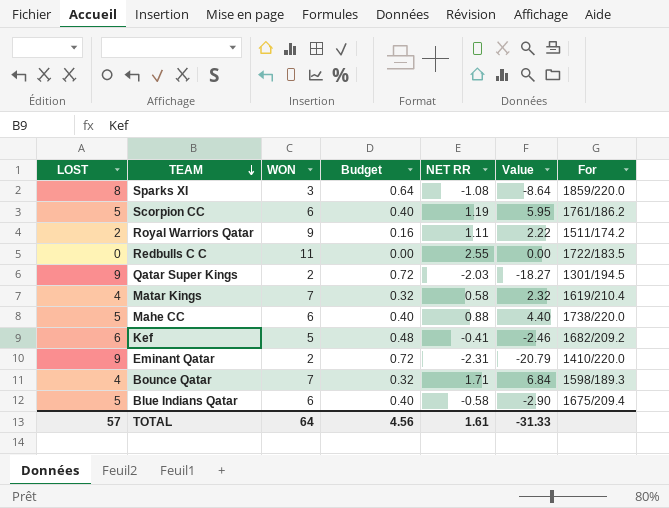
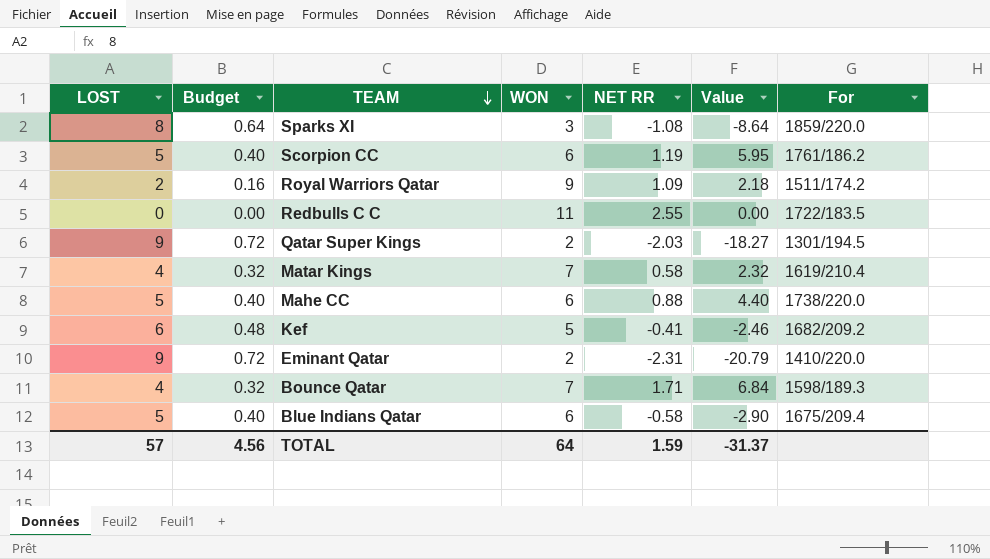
column Budget | position: 4 -> 2
Royal Warriors Qatar | NET RR: 1.11 -> 1.09
Royal Warriors Qatar | Value: 2.22 -> 2.18
TOTAL | NET RR: 1.61 -> 1.59
TOTAL | Value: -31.33 -> -31.37

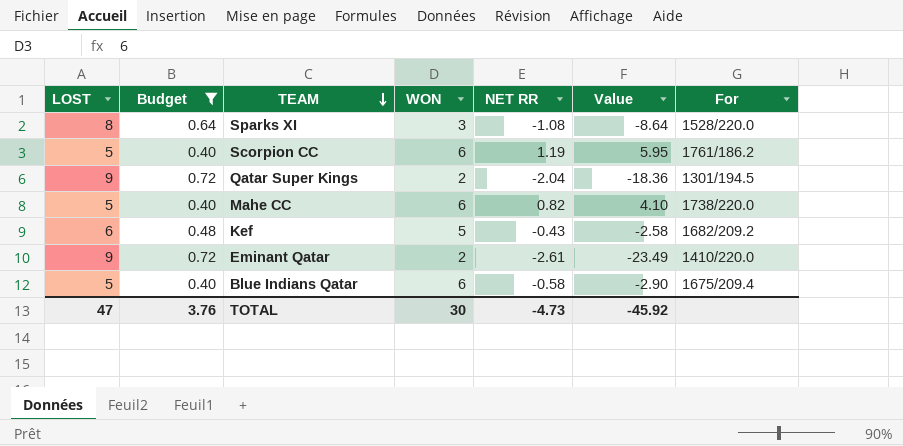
filter: none -> Budget >= 0.40
Sparks XI | For: 1859/220.0 -> 1528/220.0
Qatar Super Kings | NET RR: -2.03 -> -2.04
Qatar Super Kings | Value: -18.27 -> -18.36
Mahe CC | NET RR: 0.88 -> 0.82
Mahe CC | Value: 4.40 -> 4.10
Kef | NET RR: -0.41 -> -0.43
Kef | Value: -2.46 -> -2.58
Eminant Qatar | NET RR: -2.31 -> -2.61
Eminant Qatar | Value: -20.79 -> -23.49
TOTAL | LOST: 57 -> 47
TOTAL | Budget: 4.56 -> 3.76
TOTAL | WON: 64 -> 30
TOTAL | NET RR: 1.59 -> -4.73
TOTAL | Value: -31.37 -> -45.92

